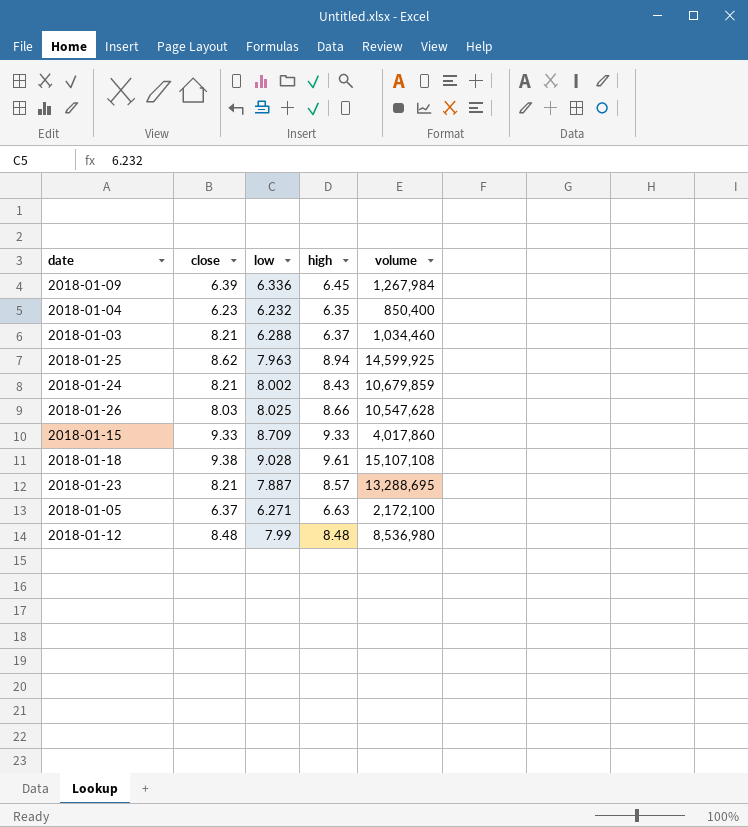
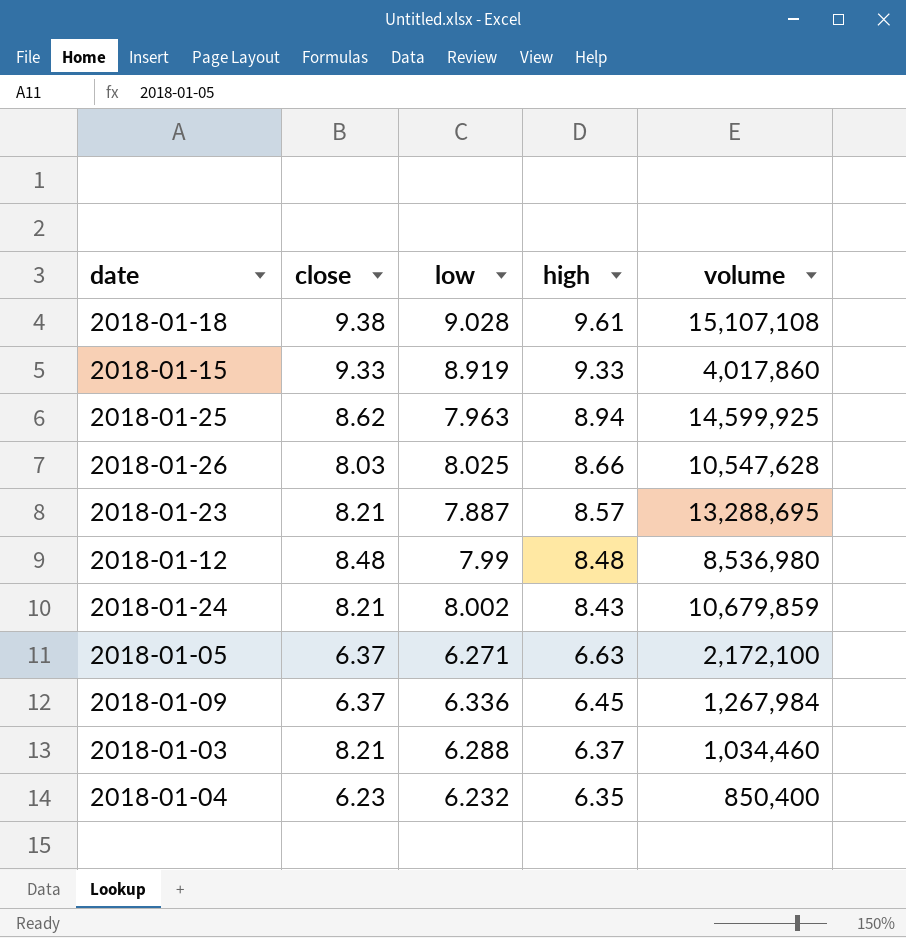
row order: none -> high descending
2018-01-15 | low: 8.709 -> 8.919
2018-01-09 | close: 6.39 -> 6.37

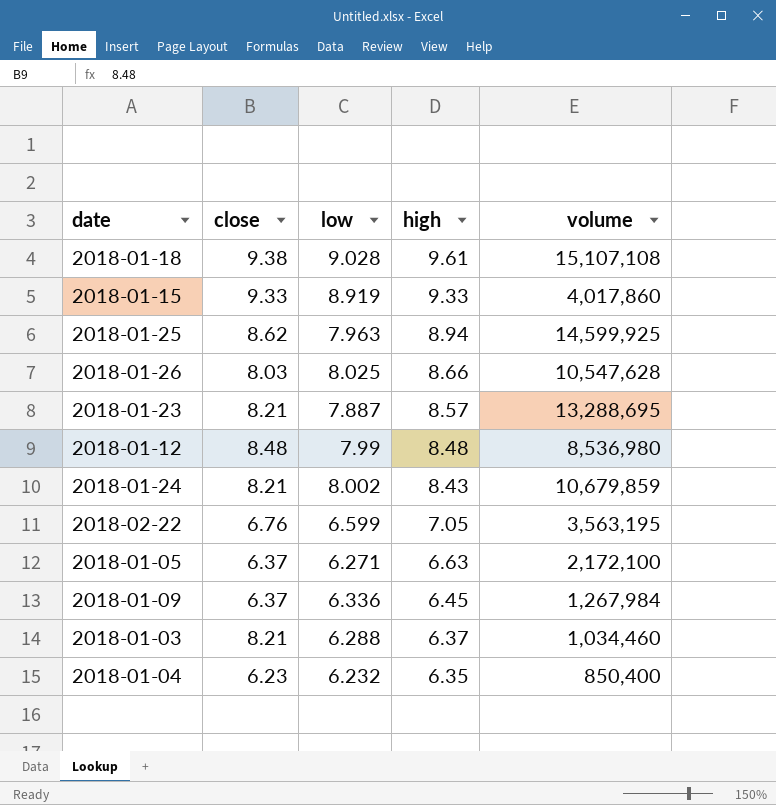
row 2018-02-22: none -> 6.76 | 6.599 | 7.05 | 3,563,195

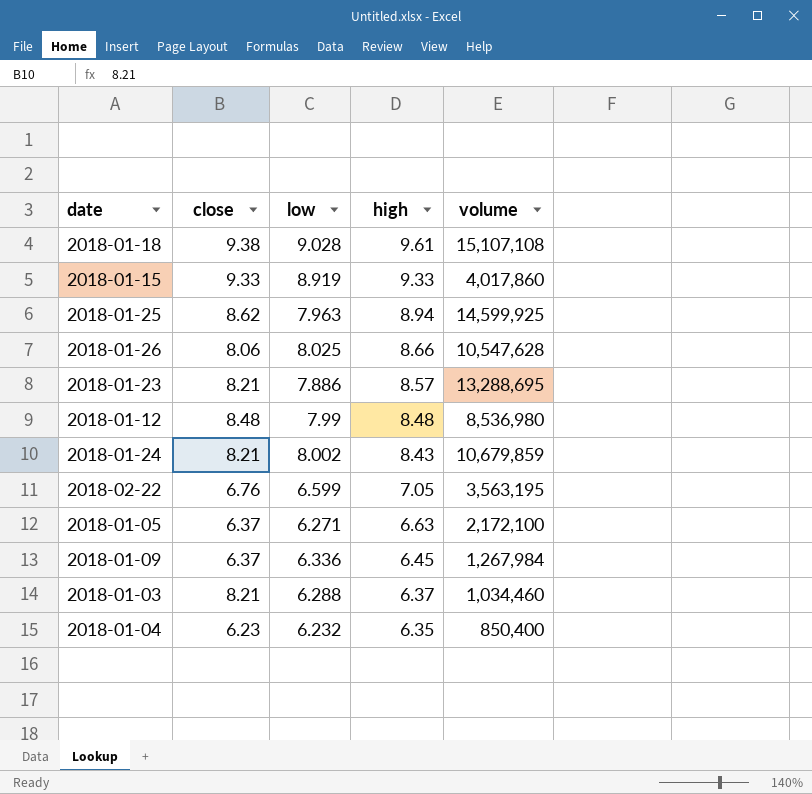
2018-01-26 | close: 8.03 -> 8.06
2018-01-23 | low: 7.887 -> 7.886

